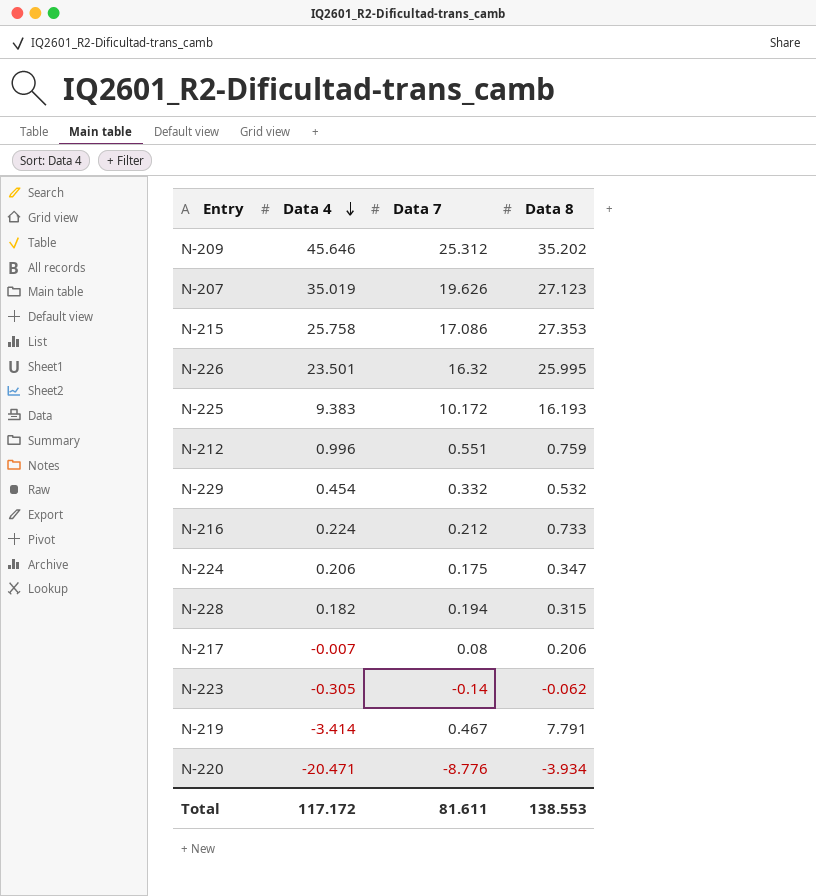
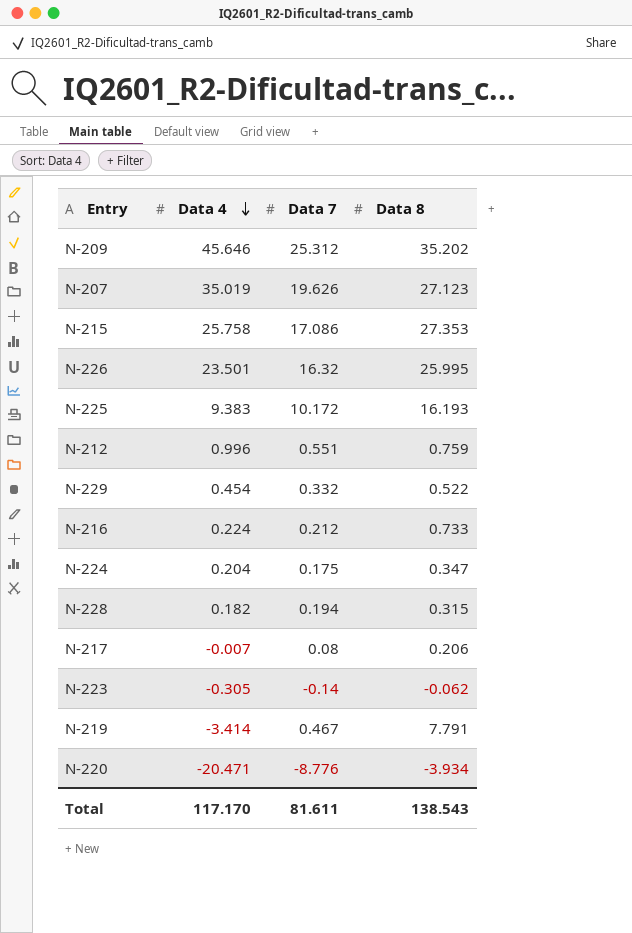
N-229 | Data 8: 0.532 -> 0.522
N-224 | Data 4: 0.206 -> 0.204
Total | Data 4: 117.172 -> 117.170
Total | Data 8: 138.553 -> 138.543

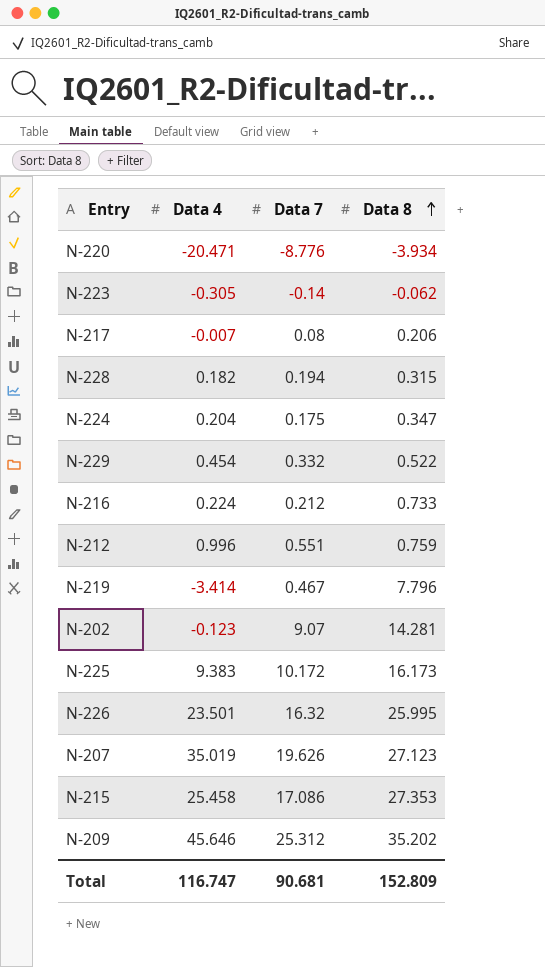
row order: Data 4 descending -> Data 8 ascending
N-219 | Data 8: 7.791 -> 7.796
row N-202: none -> -0.123 | 9.07 | 14.281
N-225 | Data 8: 16.193 -> 16.173
N-215 | Data 4: 25.758 -> 25.458
Total | Data 4: 117.170 -> 116.747
Total | Data 7: 81.611 -> 90.681
Total | Data 8: 138.543 -> 152.809

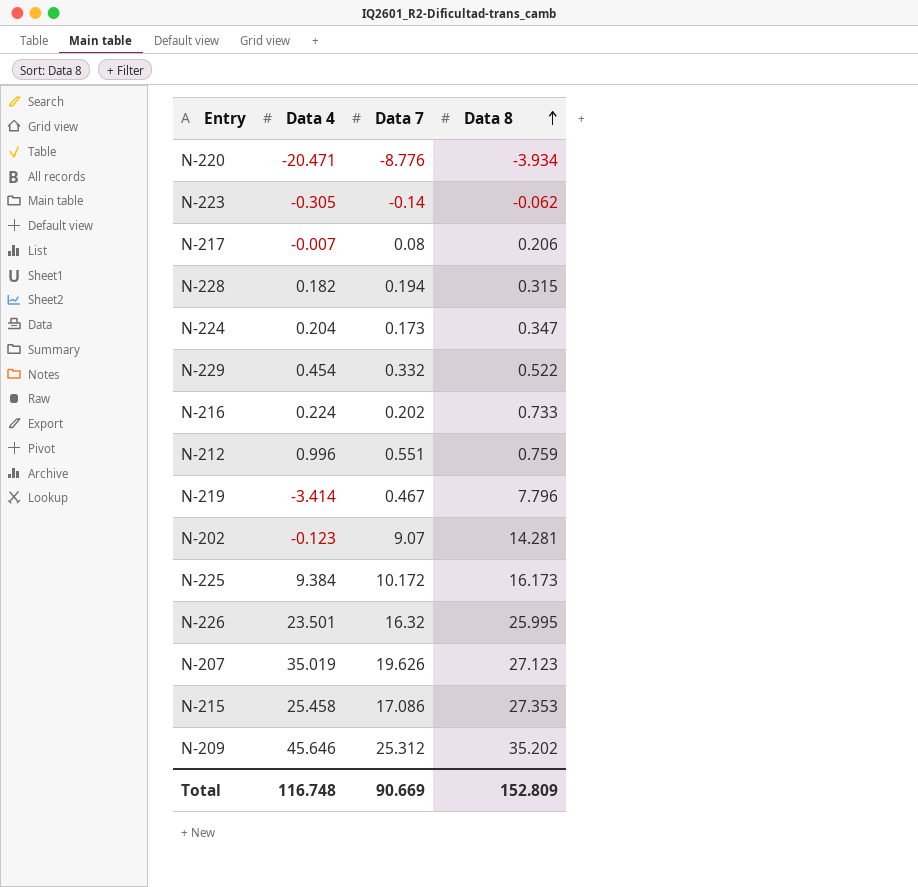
N-224 | Data 7: 0.175 -> 0.173
N-216 | Data 7: 0.212 -> 0.202
N-225 | Data 4: 9.383 -> 9.384
Total | Data 4: 116.747 -> 116.748
Total | Data 7: 90.681 -> 90.669

